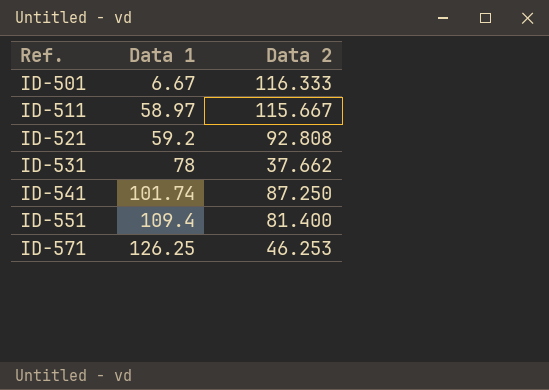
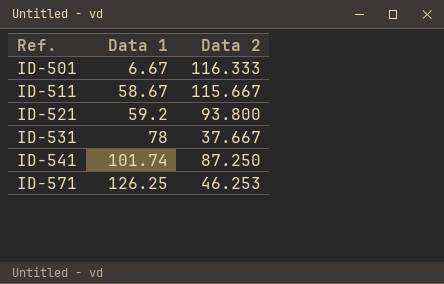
row ID-551: 109.4 | 81.400 -> none
ID-511 | Data 1: 58.97 -> 58.67
ID-521 | Data 2: 92.808 -> 93.800
ID-531 | Data 2: 37.662 -> 37.667

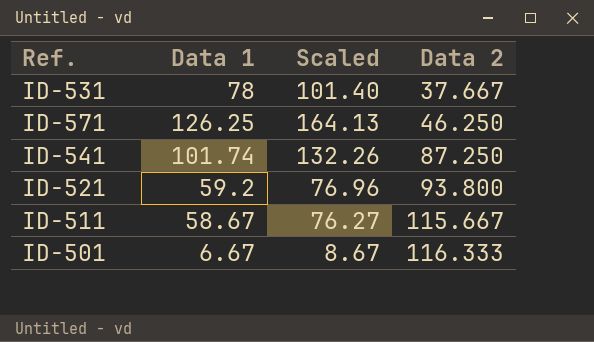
row order: Ref. ascending -> Data 2 ascending
column Scaled | formula: none -> [Data 1] * 1.3
ID-571 | Data 2: 46.253 -> 46.250

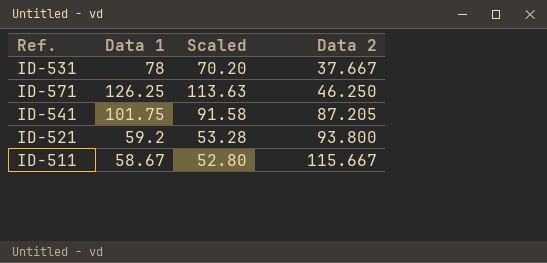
column Scaled | formula: [Data 1] * 1.3 -> [Data 1] * 0.9
row ID-501: 6.67 | 8.67 | 116.333 -> none
ID-541 | Data 1: 101.74 -> 101.75
ID-541 | Data 2: 87.250 -> 87.205

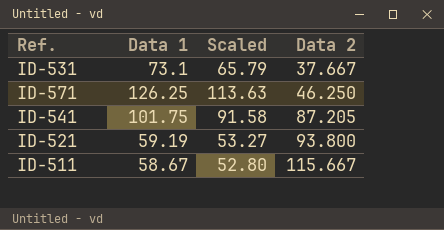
ID-531 | Data 1: 78 -> 73.1
ID-531 | Scaled: 70.20 -> 65.79
ID-521 | Data 1: 59.2 -> 59.19
ID-521 | Scaled: 53.28 -> 53.27

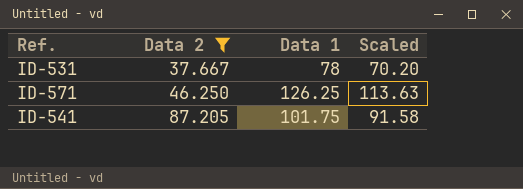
filter: none -> Data 2 <= 87.205
column Data 2 | position: 4 -> 2
ID-531 | Data 1: 73.1 -> 78
ID-531 | Scaled: 65.79 -> 70.20

